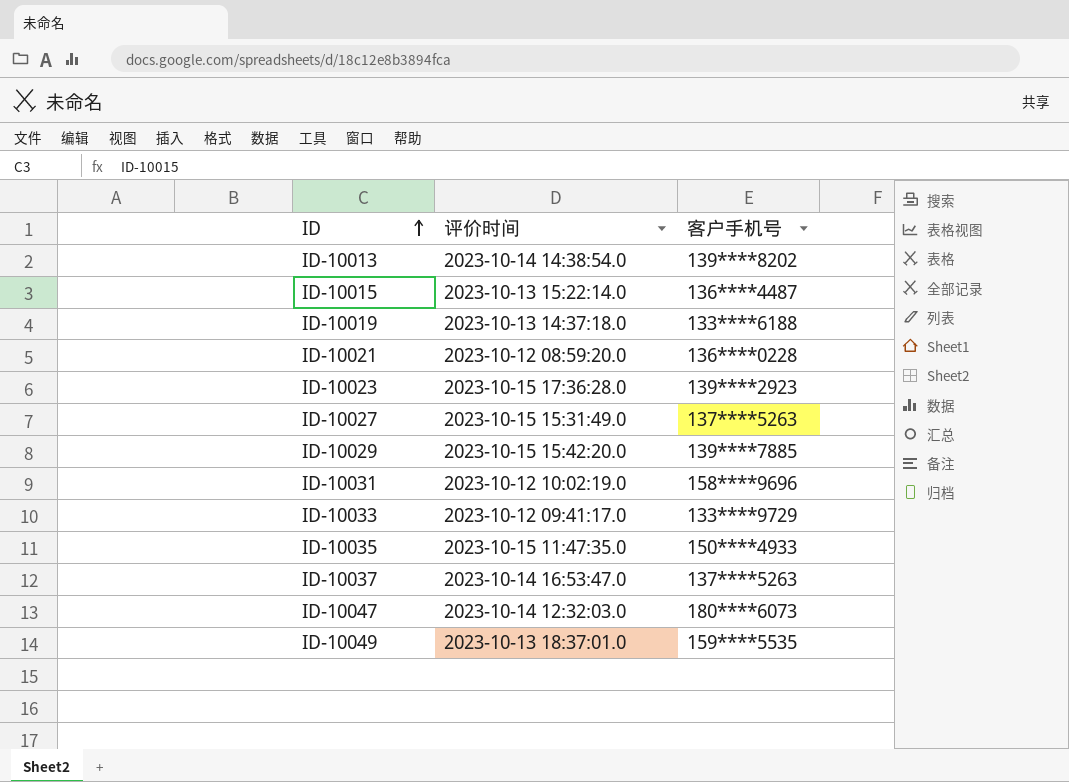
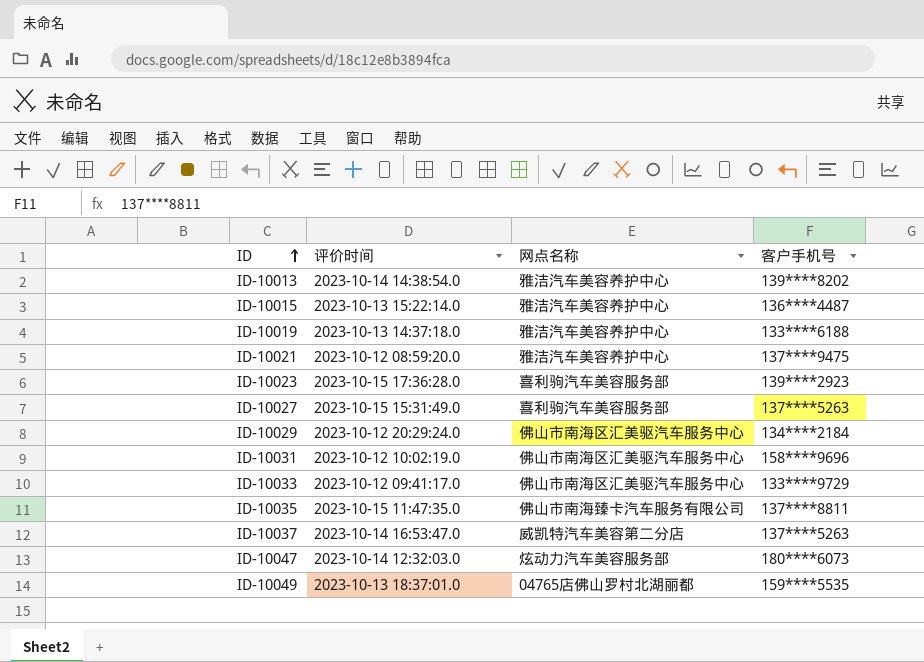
column 网点名称 | position: none -> 3
ID-10021 | 客户手机号: 136****0228 -> 137****9475
ID-10029 | 评价时间: 2023-10-15 15:42:20.0 -> 2023-10-12 20:29:24.0
ID-10029 | 客户手机号: 139****7885 -> 134****2184
ID-10035 | 客户手机号: 150****4933 -> 137****8811

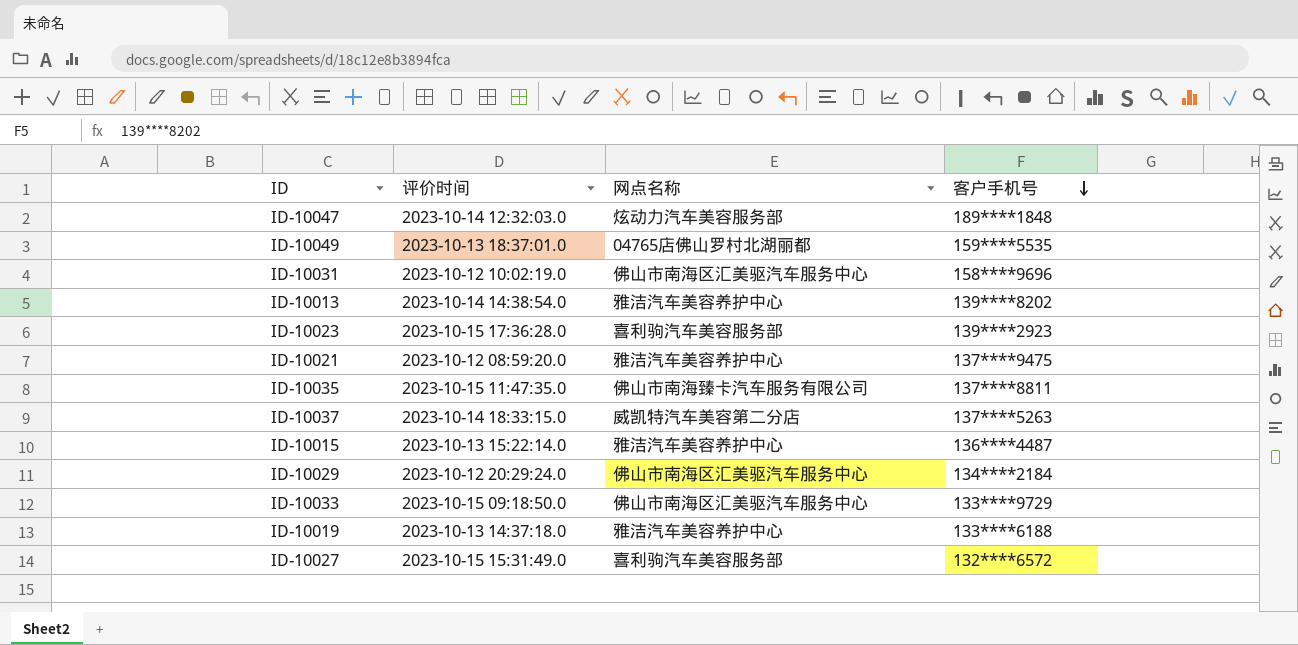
row order: ID ascending -> 客户手机号 descending
ID-10047 | 客户手机号: 180****6073 -> 189****1848
ID-10037 | 评价时间: 2023-10-14 16:53:47.0 -> 2023-10-14 18:33:15.0
ID-10033 | 评价时间: 2023-10-12 09:41:17.0 -> 2023-10-15 09:18:50.0
ID-10027 | 客户手机号: 137****5263 -> 132****6572

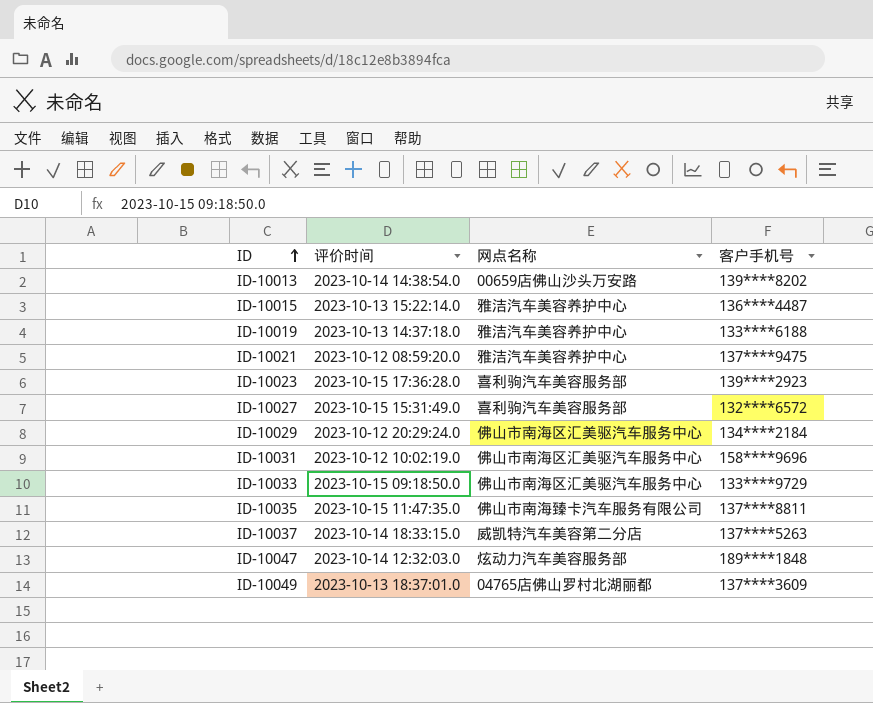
row order: 客户手机号 descending -> ID ascending
ID-10013 | 网点名称: 雅洁汽车美容养护中心 -> 00659店佛山沙头万安路
ID-10049 | 客户手机号: 159****5535 -> 137****3609

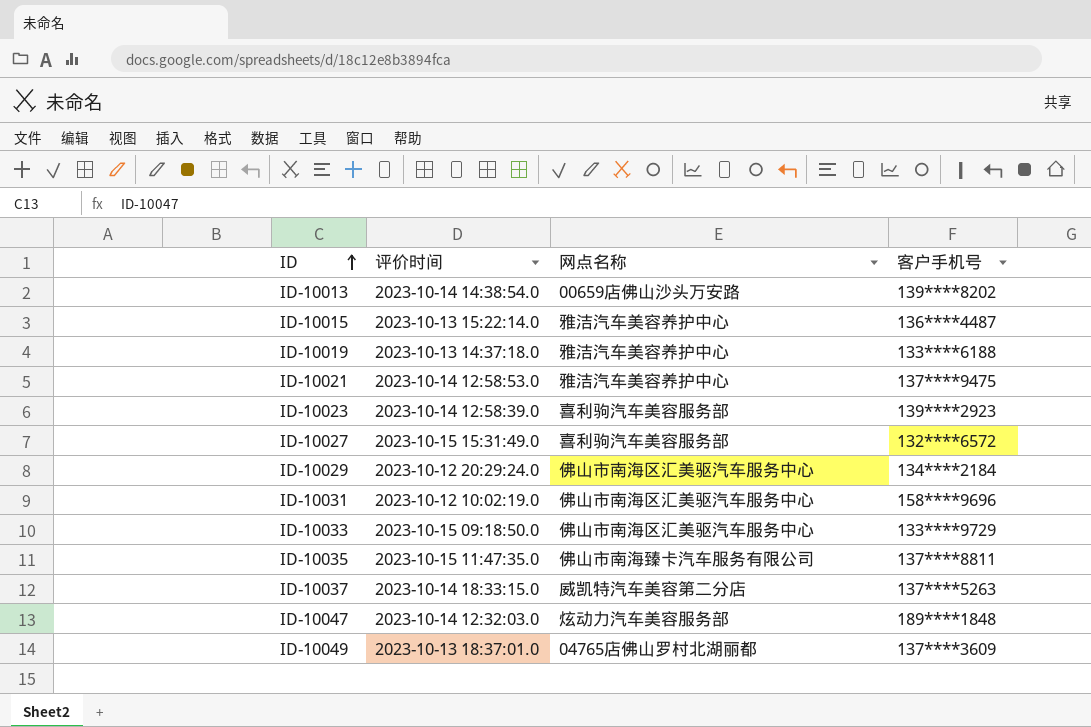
ID-10021 | 评价时间: 2023-10-12 08:59:20.0 -> 2023-10-14 12:58:53.0
ID-10023 | 评价时间: 2023-10-15 17:36:28.0 -> 2023-10-14 12:58:39.0

